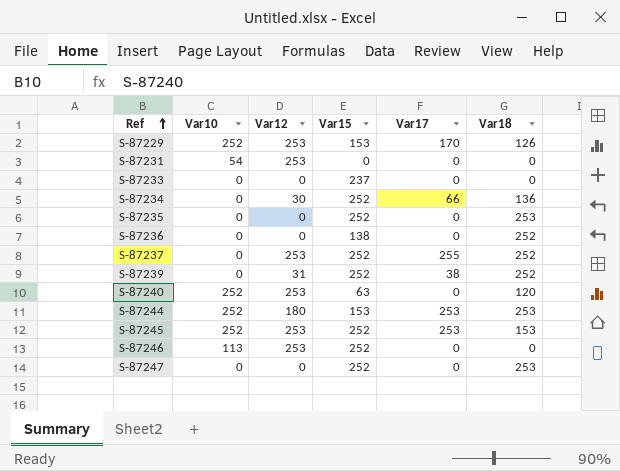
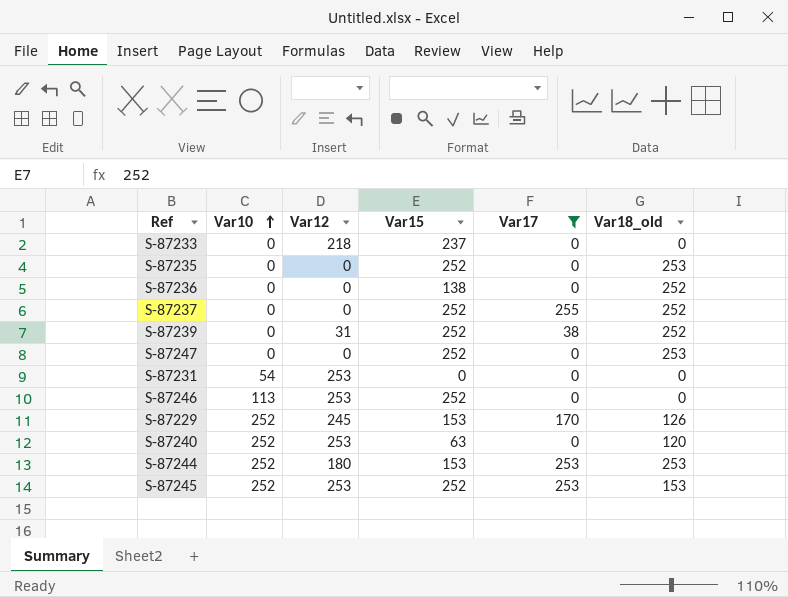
filter: none -> Var17 != 66
row order: Ref ascending -> Var10 ascending
column name: Var18 -> Var18_old
S-87233 | Var12: 0 -> 218
S-87237 | Var12: 253 -> 0
S-87229 | Var12: 253 -> 245

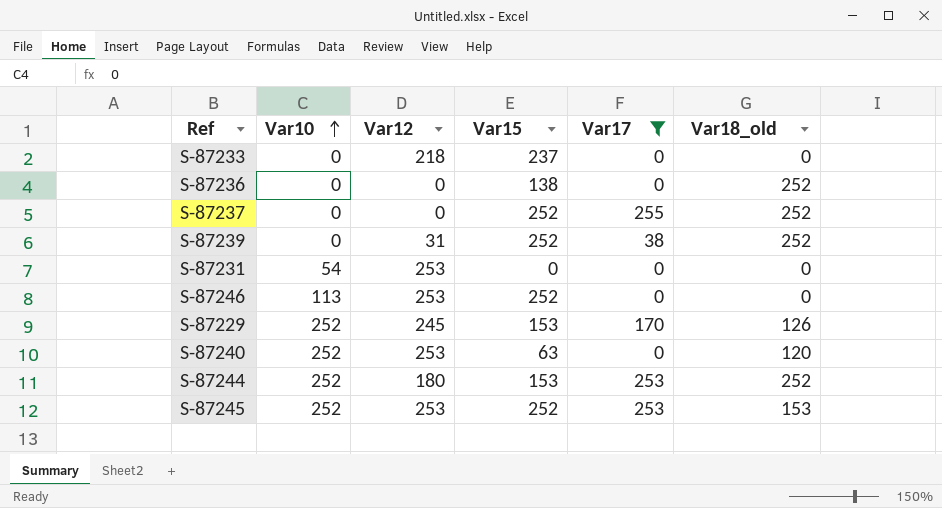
row S-87235: 0 | 0 | 252 | 0 | 253 -> none
row S-87247: 0 | 0 | 252 | 0 | 253 -> none
S-87244 | Var18_old: 253 -> 252

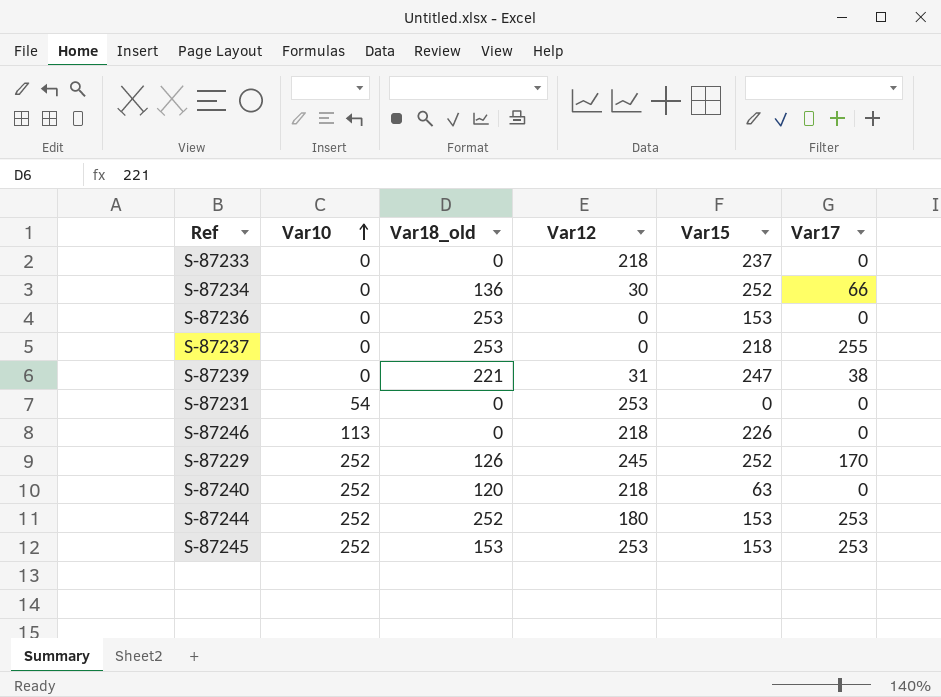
filter: Var17 != 66 -> none
column Var18_old | position: 6 -> 3
S-87236 | Var18_old: 252 -> 253
S-87236 | Var15: 138 -> 153
S-87237 | Var18_old: 252 -> 253
S-87237 | Var15: 252 -> 218
S-87239 | Var18_old: 252 -> 221
S-87239 | Var15: 252 -> 247
S-87246 | Var12: 253 -> 218
S-87246 | Var15: 252 -> 226
S-87229 | Var15: 153 -> 252
S-87240 | Var12: 253 -> 218
S-87245 | Var15: 252 -> 153

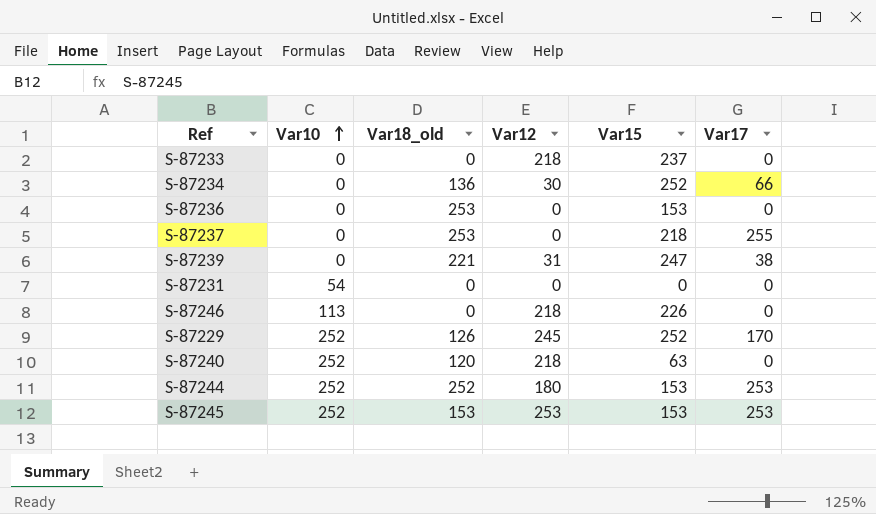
S-87231 | Var12: 253 -> 0

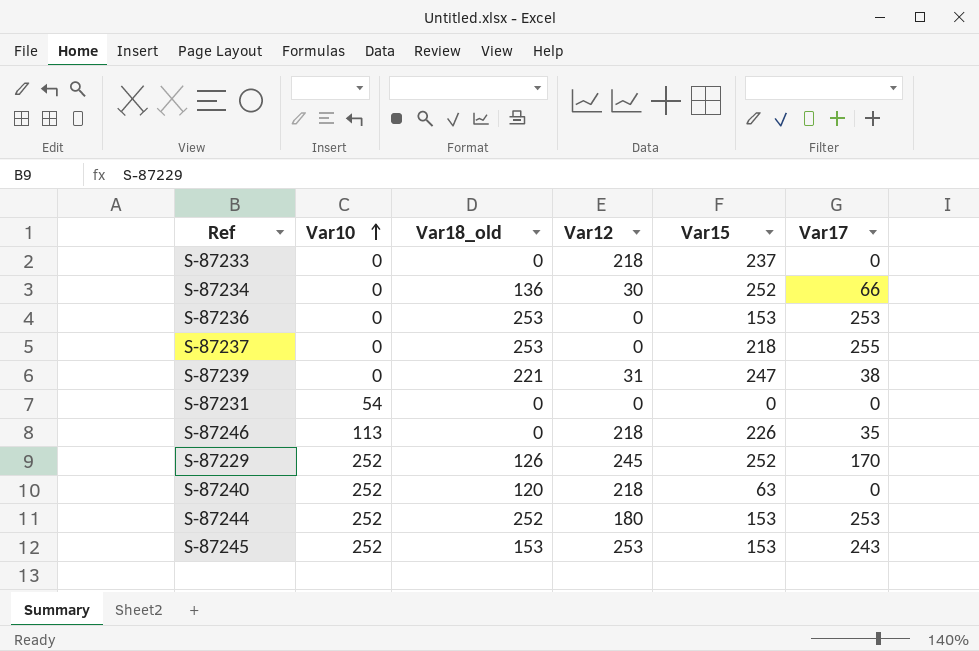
S-87236 | Var17: 0 -> 253
S-87246 | Var17: 0 -> 35
S-87245 | Var17: 253 -> 243

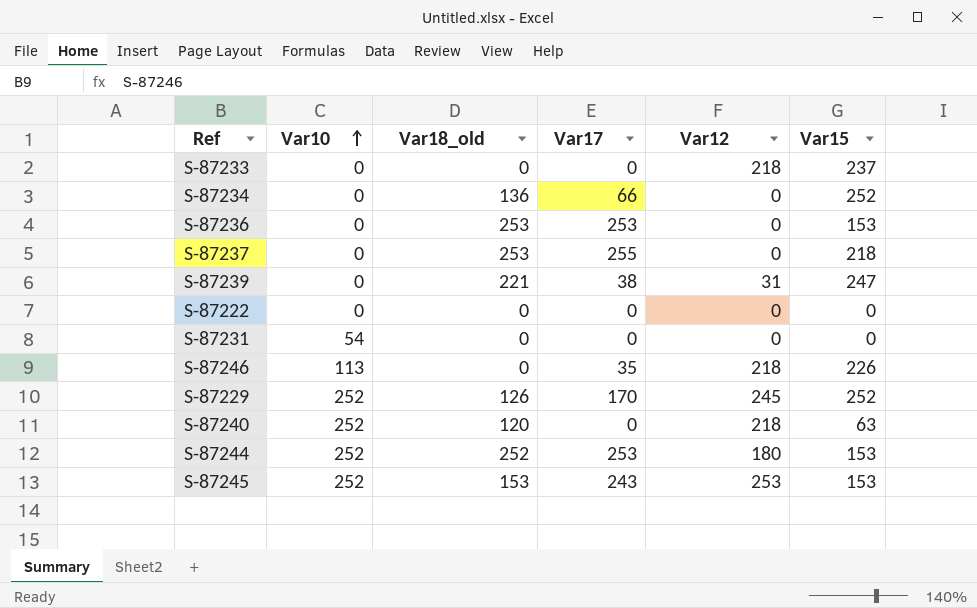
column Var17 | position: 6 -> 4
S-87234 | Var12: 30 -> 0
row S-87222: none -> 0 | 0 | 0 | 0 | 0

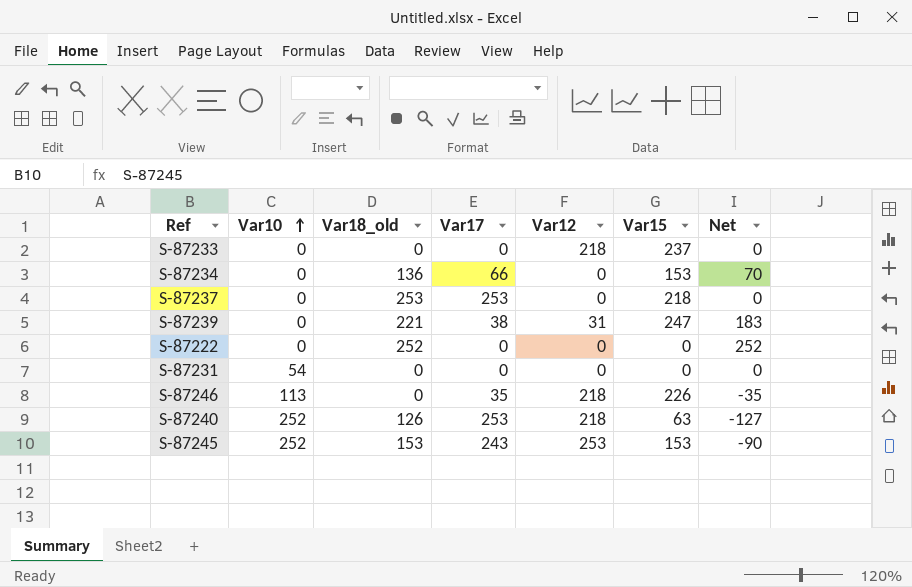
column Net | formula: none -> [Var18_old] - [Var17]
row S-87236: 0 | 253 | 253 | 0 | 153 -> none
row S-87229: 252 | 126 | 170 | 245 | 252 -> none
row S-87244: 252 | 252 | 253 | 180 | 153 -> none
S-87234 | Var15: 252 -> 153
S-87237 | Var17: 255 -> 253
S-87222 | Var18_old: 0 -> 252
S-87240 | Var18_old: 120 -> 126
S-87240 | Var17: 0 -> 253

